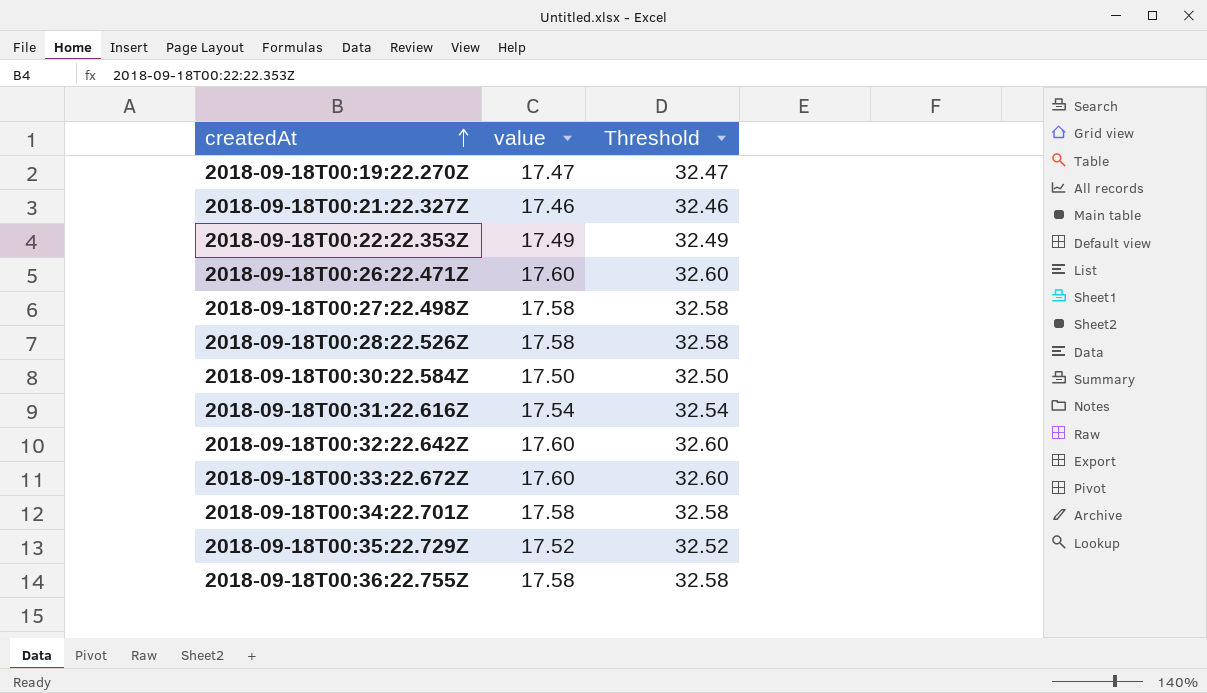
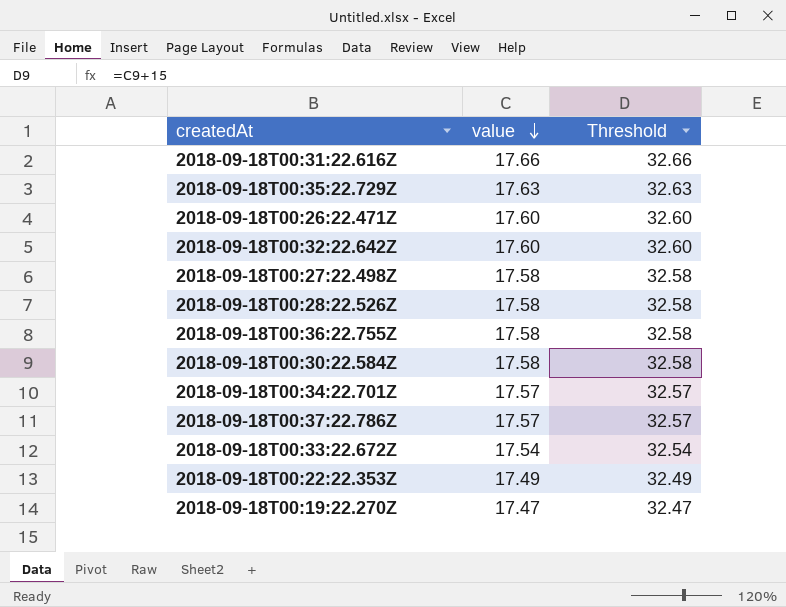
row order: createdAt ascending -> value descending
row 2018-09-18T00:21:22.327Z: 17.46 | 32.46 -> none
2018-09-18T00:31:22.616Z | value: 17.54 -> 17.66
2018-09-18T00:31:22.616Z | Threshold: 32.54 -> 32.66
2018-09-18T00:35:22.729Z | value: 17.52 -> 17.63
2018-09-18T00:35:22.729Z | Threshold: 32.52 -> 32.63
2018-09-18T00:30:22.584Z | value: 17.50 -> 17.58
2018-09-18T00:30:22.584Z | Threshold: 32.50 -> 32.58
2018-09-18T00:34:22.701Z | value: 17.58 -> 17.57
2018-09-18T00:34:22.701Z | Threshold: 32.58 -> 32.57
row 2018-09-18T00:37:22.786Z: none -> 17.57 | 32.57
2018-09-18T00:33:22.672Z | value: 17.60 -> 17.54
2018-09-18T00:33:22.672Z | Threshold: 32.60 -> 32.54

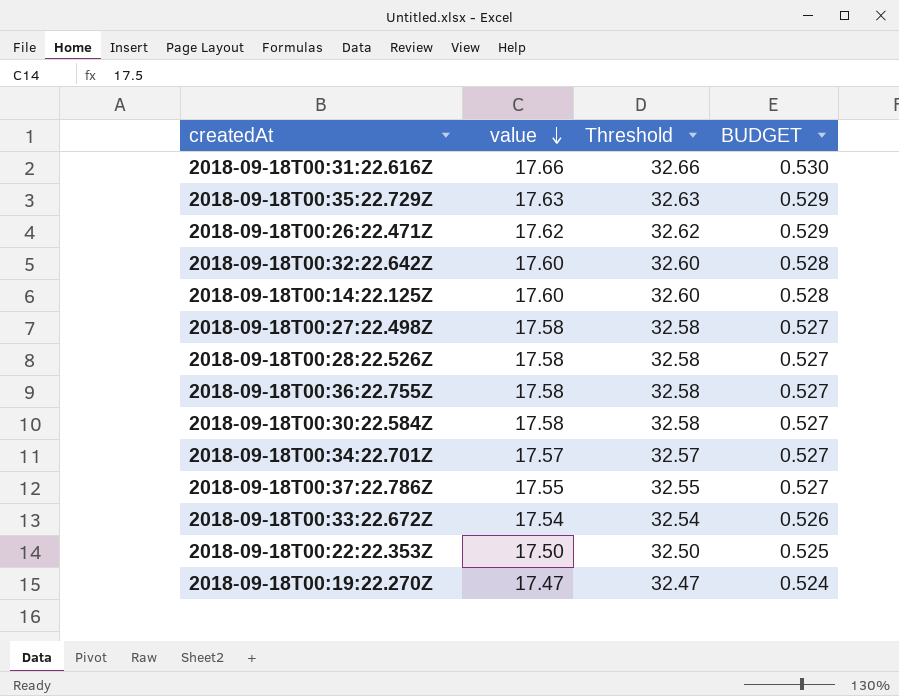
column BUDGET | formula: none -> [value] * 0.03
2018-09-18T00:26:22.471Z | value: 17.60 -> 17.62
2018-09-18T00:26:22.471Z | Threshold: 32.60 -> 32.62
row 2018-09-18T00:14:22.125Z: none -> 17.60 | 32.60 | 0.528
2018-09-18T00:37:22.786Z | value: 17.57 -> 17.55
2018-09-18T00:37:22.786Z | Threshold: 32.57 -> 32.55
2018-09-18T00:22:22.353Z | value: 17.49 -> 17.50
2018-09-18T00:22:22.353Z | Threshold: 32.49 -> 32.50

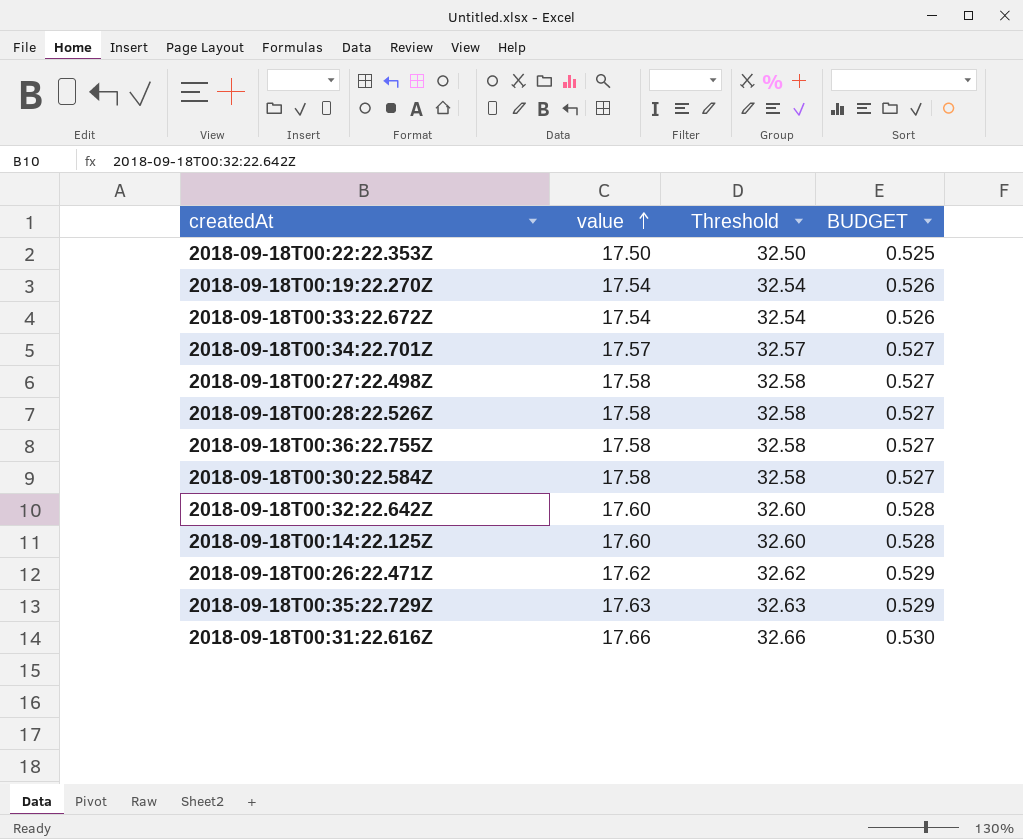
row order: value descending -> value ascending
row 2018-09-18T00:37:22.786Z: 17.55 | 32.55 | 0.527 -> none
2018-09-18T00:19:22.270Z | value: 17.47 -> 17.54
2018-09-18T00:19:22.270Z | Threshold: 32.47 -> 32.54
2018-09-18T00:19:22.270Z | BUDGET: 0.524 -> 0.526

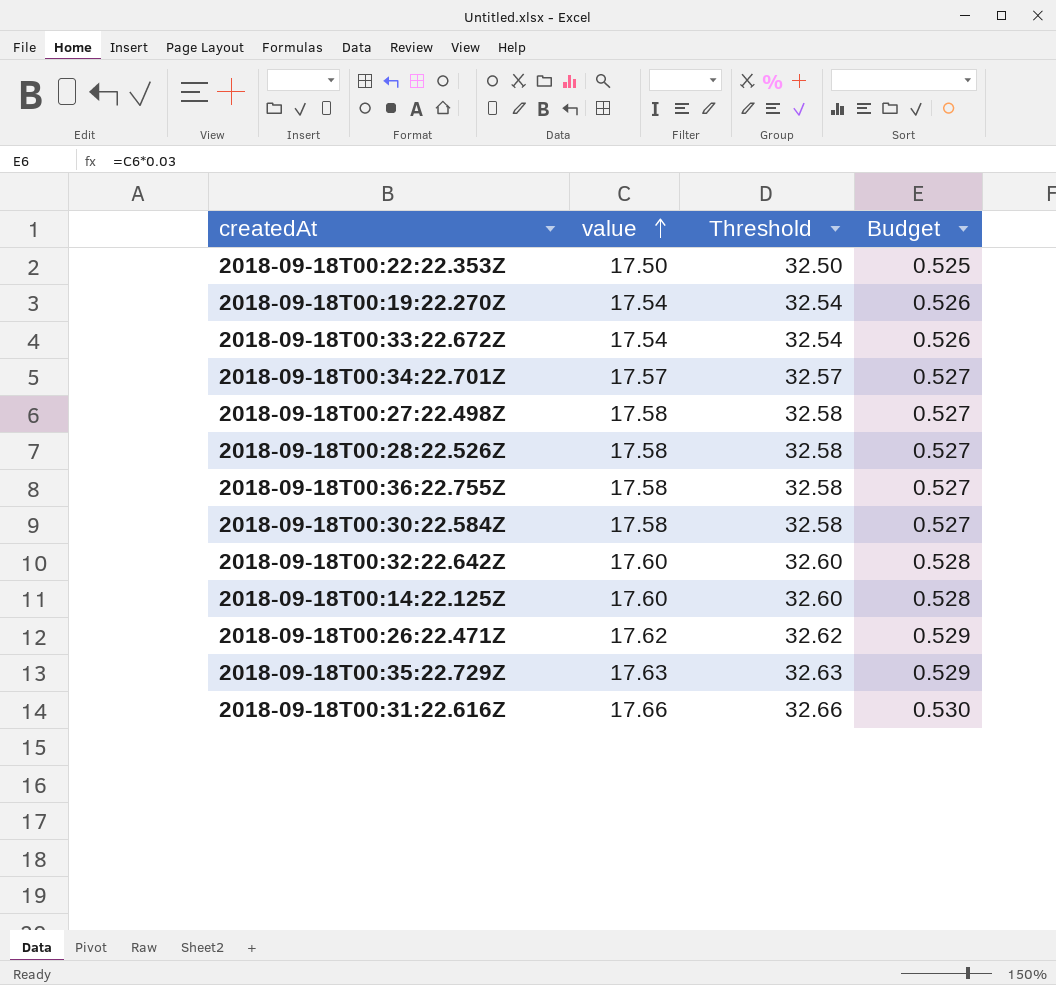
column name: BUDGET -> Budget

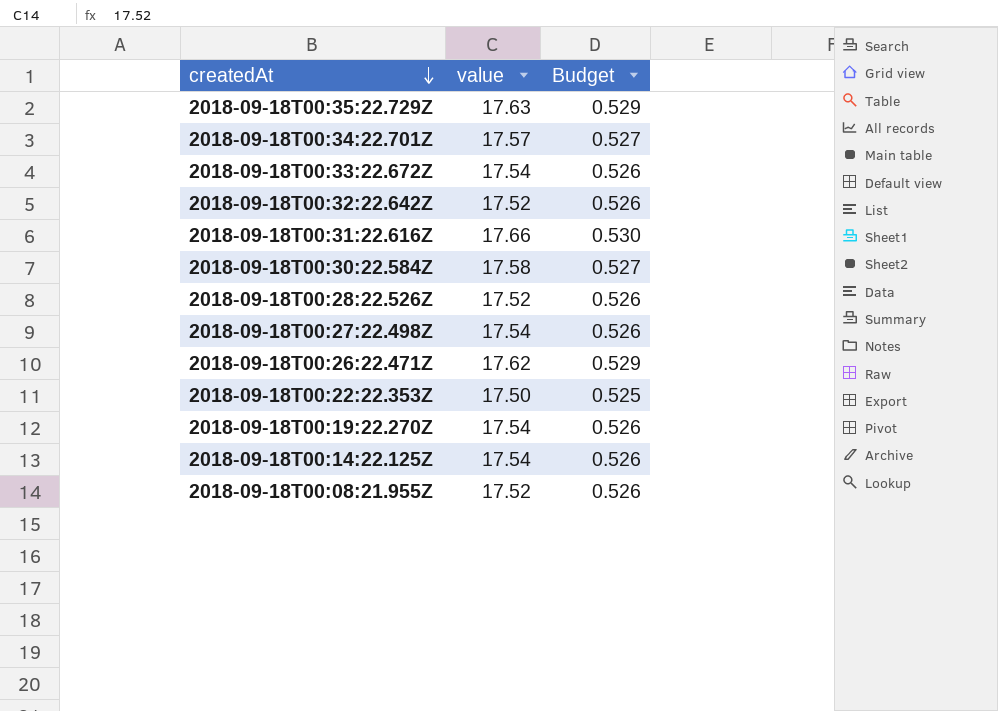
row order: value ascending -> createdAt descending
column Threshold | formula: [value] + 15 -> none
row 2018-09-18T00:36:22.755Z: 17.58 | 32.58 | 0.527 -> none
2018-09-18T00:32:22.642Z | value: 17.60 -> 17.52
2018-09-18T00:32:22.642Z | Budget: 0.528 -> 0.526
2018-09-18T00:28:22.526Z | value: 17.58 -> 17.52
2018-09-18T00:28:22.526Z | Budget: 0.527 -> 0.526
2018-09-18T00:27:22.498Z | value: 17.58 -> 17.54
2018-09-18T00:27:22.498Z | Budget: 0.527 -> 0.526
2018-09-18T00:14:22.125Z | value: 17.60 -> 17.54
2018-09-18T00:14:22.125Z | Budget: 0.528 -> 0.526
row 2018-09-18T00:08:21.955Z: none -> 17.52 | 0.526

